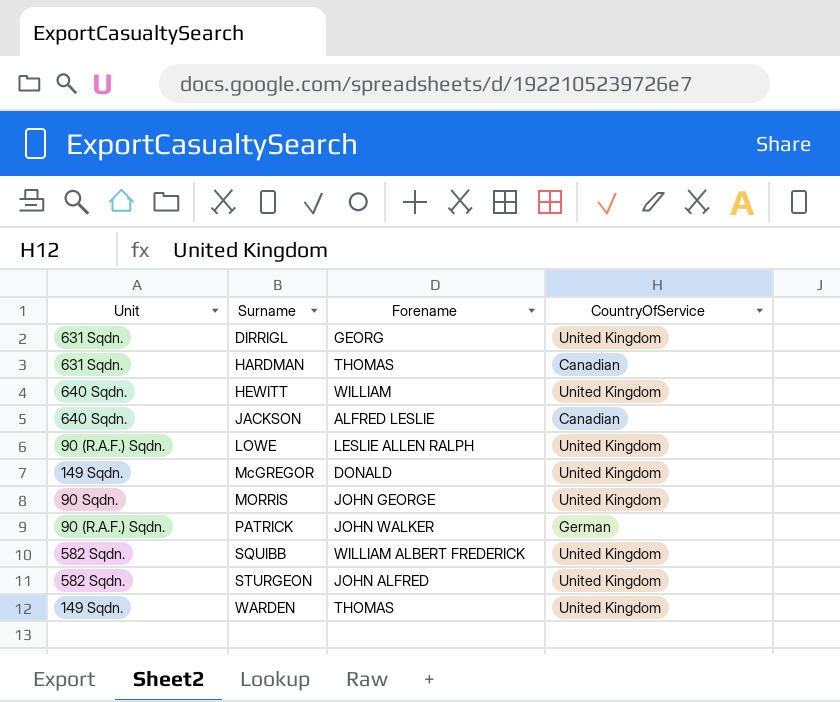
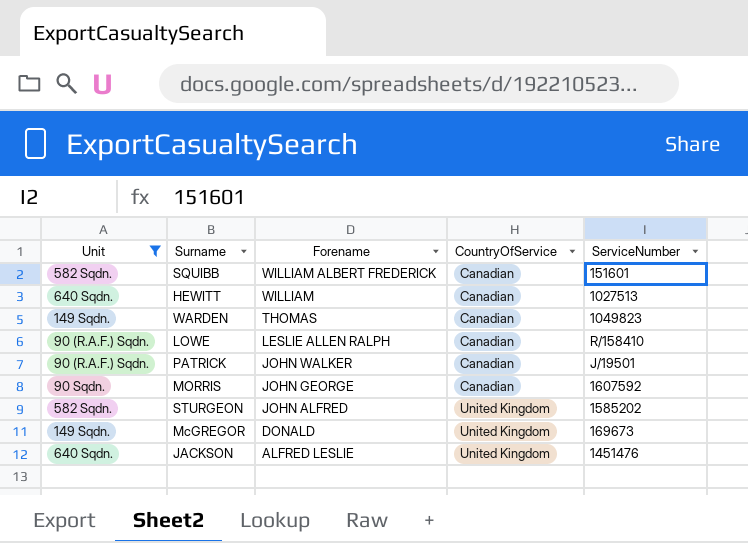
filter: none -> Unit != 631 Sqdn.
row order: Surname ascending -> Forename descending
column ServiceNumber | position: none -> 5
SQUIBB | CountryOfService: United Kingdom -> Canadian
HEWITT | CountryOfService: United Kingdom -> Canadian
WARDEN | CountryOfService: United Kingdom -> Canadian
LOWE | CountryOfService: United Kingdom -> Canadian
PATRICK | CountryOfService: German -> Canadian
MORRIS | CountryOfService: United Kingdom -> Canadian
JACKSON | CountryOfService: Canadian -> United Kingdom

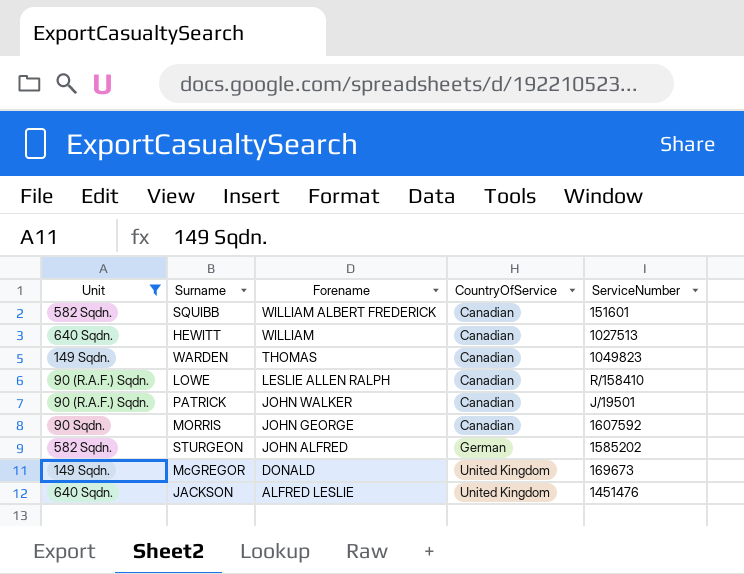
STURGEON | CountryOfService: United Kingdom -> German

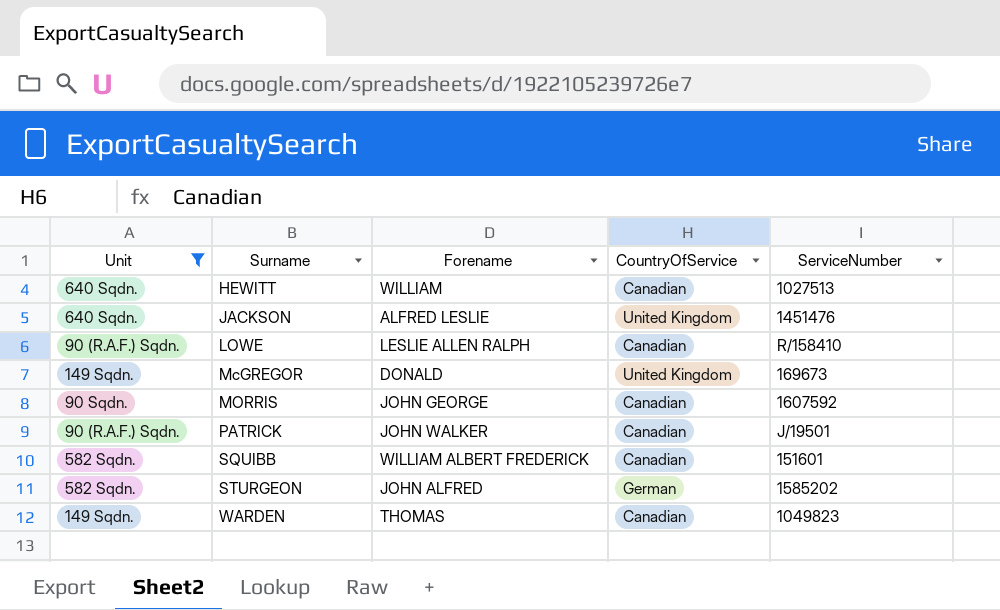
row order: Forename descending -> Surname ascending

